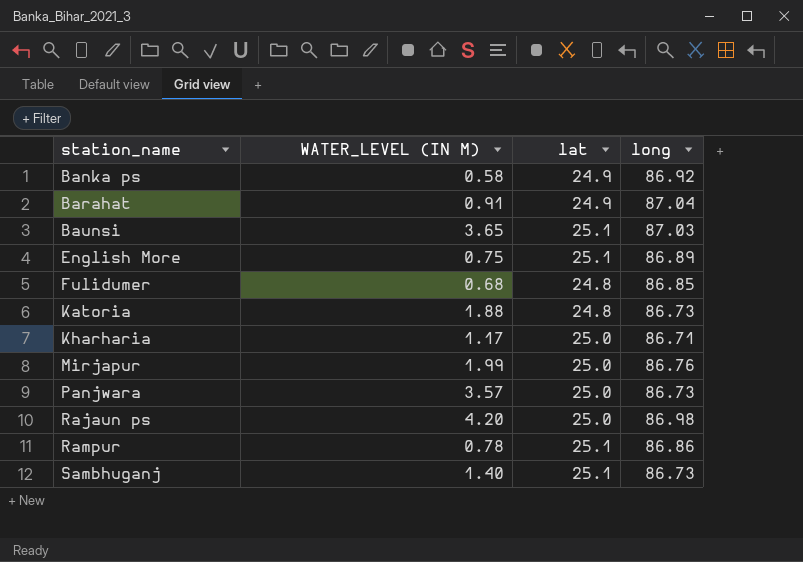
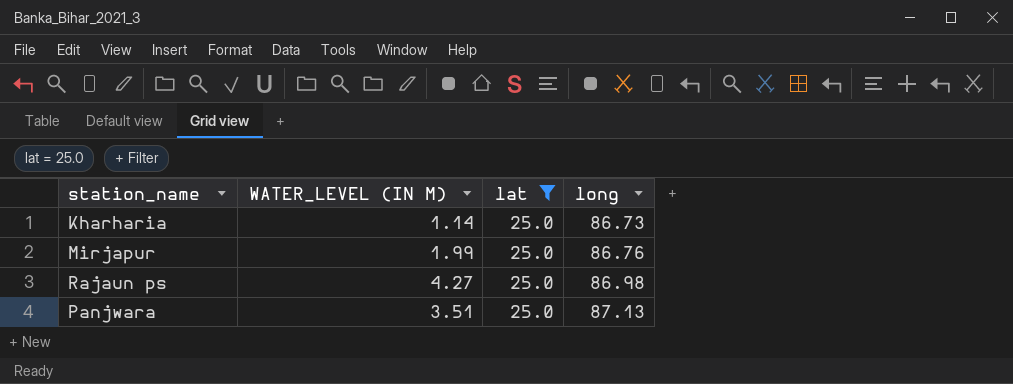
filter: none -> lat = 25.0
row order: station_name ascending -> long ascending
Kharharia | WATER_LEVEL (IN M): 1.17 -> 1.14
Kharharia | long: 86.71 -> 86.73
Rajaun ps | WATER_LEVEL (IN M): 4.20 -> 4.27
Panjwara | WATER_LEVEL (IN M): 3.57 -> 3.51
Panjwara | long: 86.73 -> 87.13

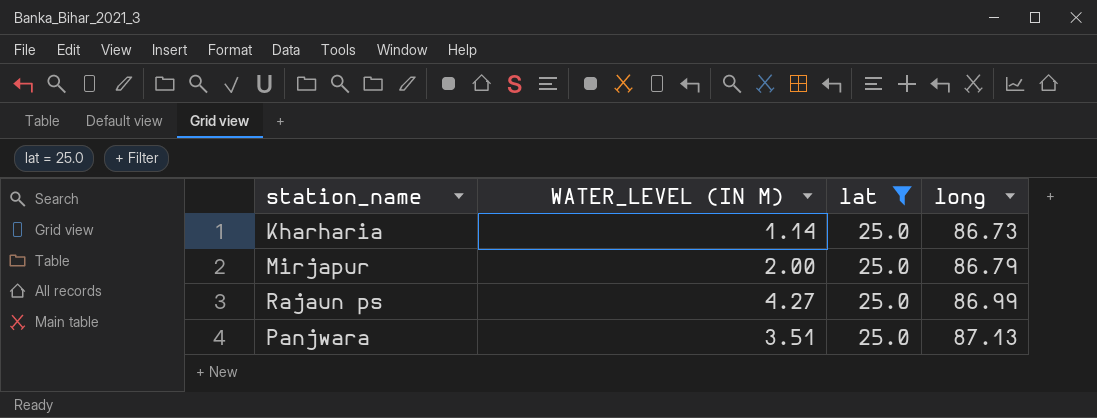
Mirjapur | WATER_LEVEL (IN M): 1.99 -> 2.00
Mirjapur | long: 86.76 -> 86.79
Rajaun ps | long: 86.98 -> 86.99

